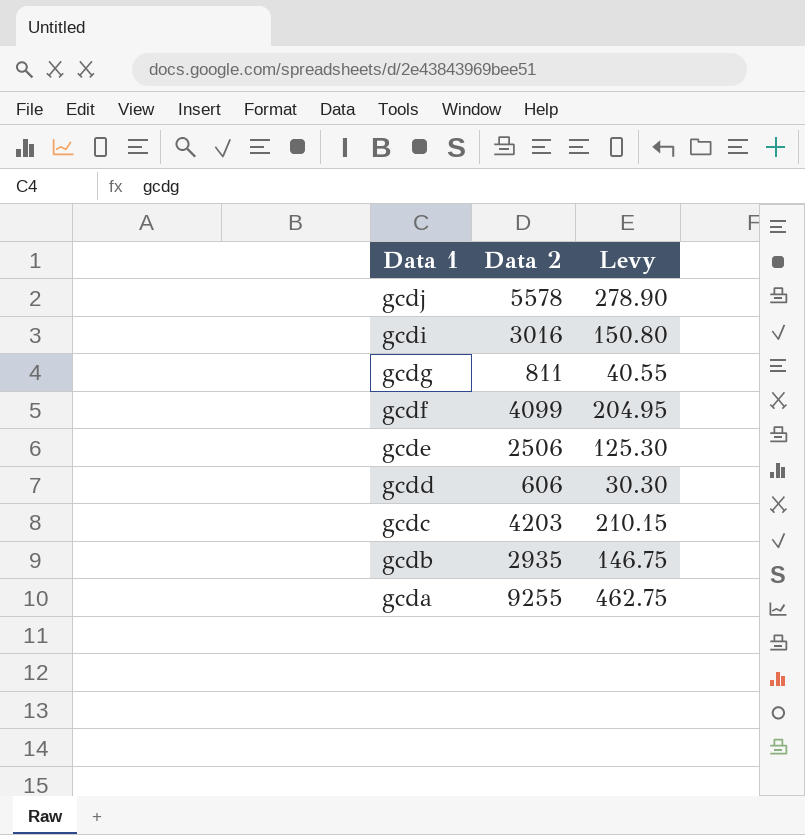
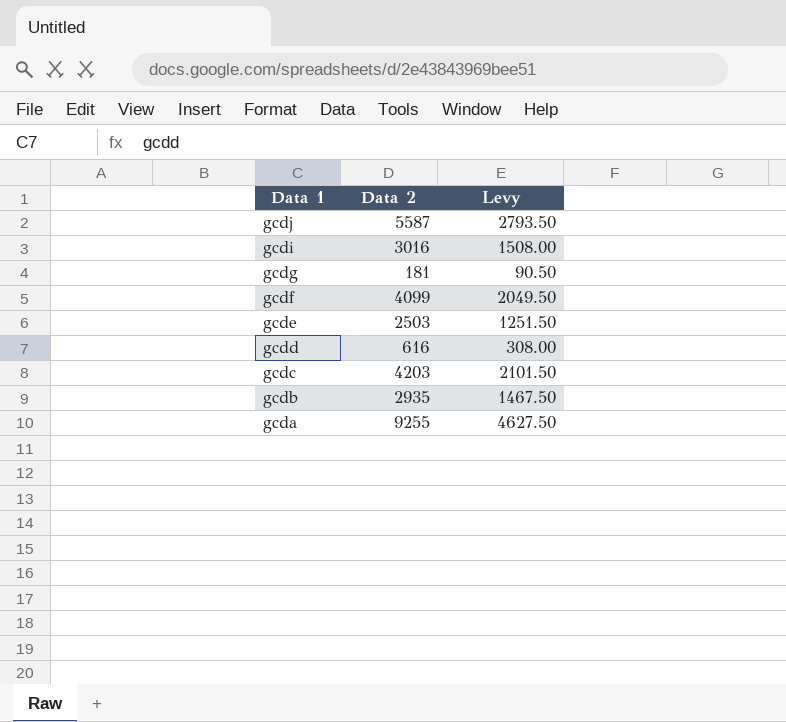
column Levy | formula: [Data 2] * 0.05 -> [Data 2] * 0.5
gcdj | Data 2: 5578 -> 5587
gcdg | Data 2: 811 -> 181
gcde | Data 2: 2506 -> 2503
gcdd | Data 2: 606 -> 616

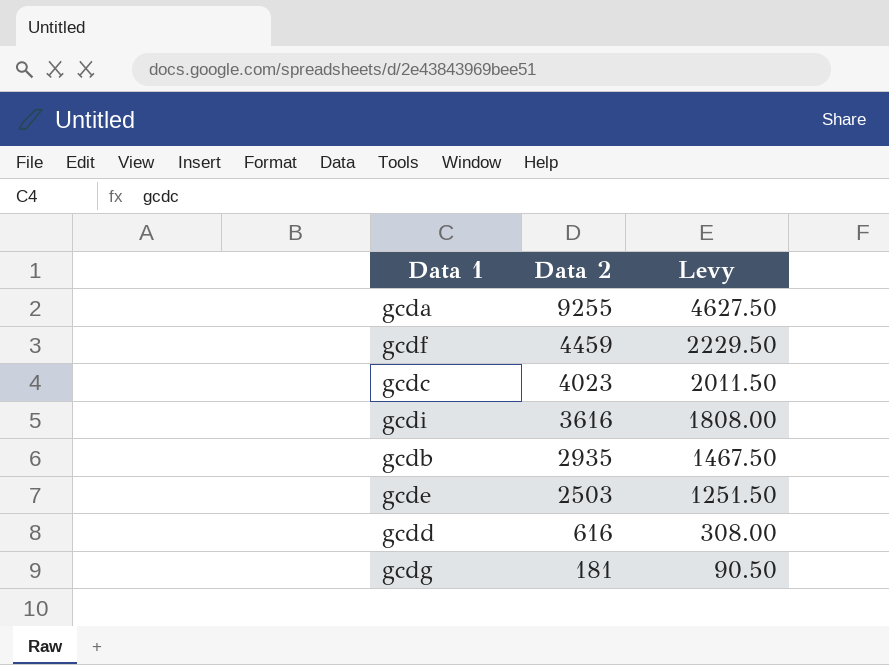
row order: Data 1 descending -> Data 2 descending
row gcdj: 5587 | 2793.50 -> none
gcdf | Data 2: 4099 -> 4459
gcdf | Levy: 2049.50 -> 2229.50
gcdc | Data 2: 4203 -> 4023
gcdc | Levy: 2101.50 -> 2011.50
gcdi | Data 2: 3016 -> 3616
gcdi | Levy: 1508.00 -> 1808.00

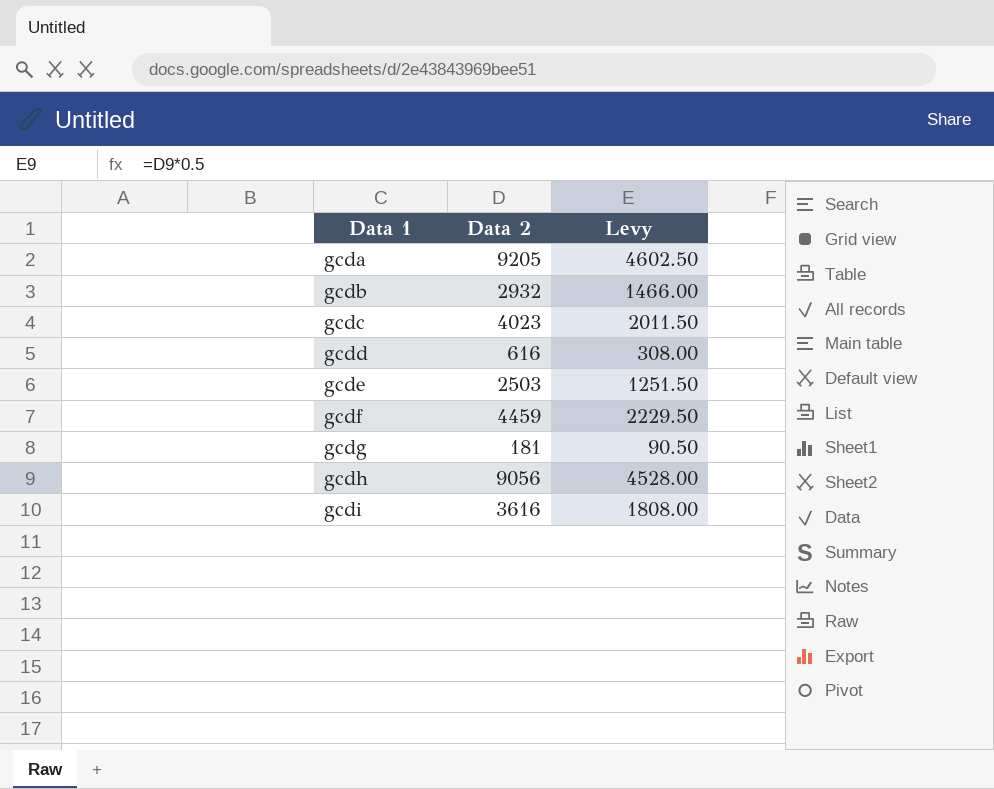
row order: Data 2 descending -> Data 1 ascending
gcda | Data 2: 9255 -> 9205
gcda | Levy: 4627.50 -> 4602.50
gcdb | Data 2: 2935 -> 2932
gcdb | Levy: 1467.50 -> 1466.00
row gcdh: none -> 9056 | 4528.00

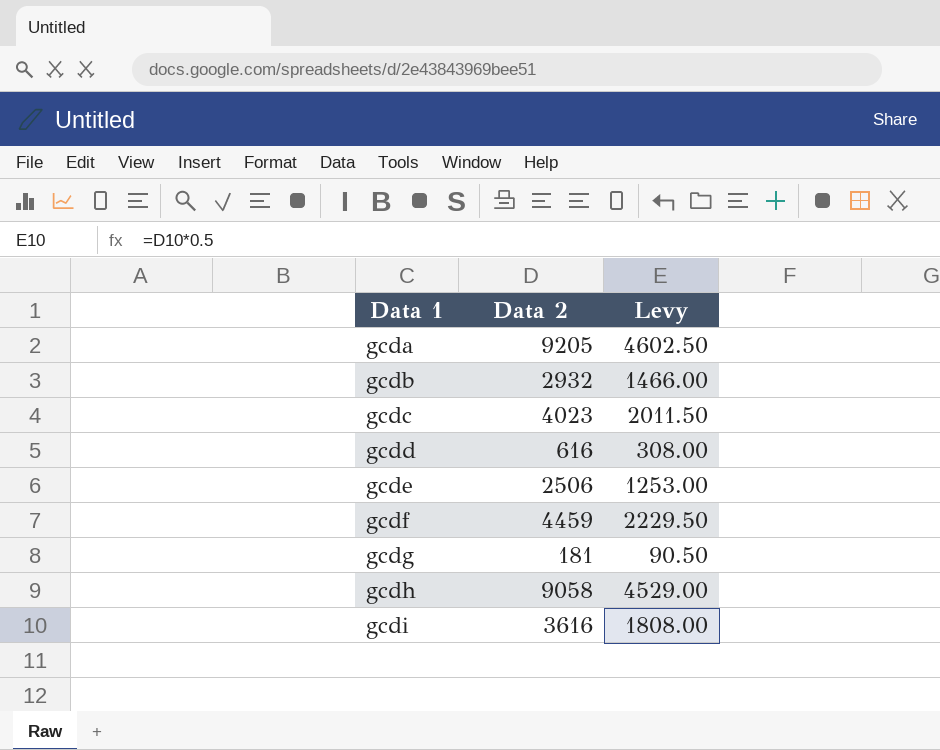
gcde | Data 2: 2503 -> 2506
gcde | Levy: 1251.50 -> 1253.00
gcdh | Data 2: 9056 -> 9058
gcdh | Levy: 4528.00 -> 4529.00

